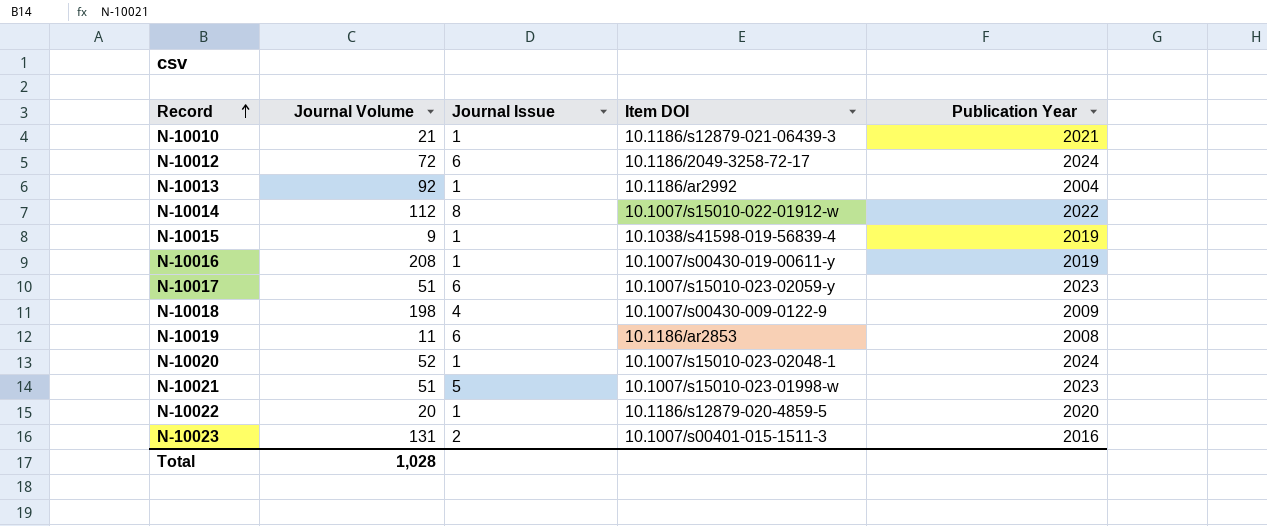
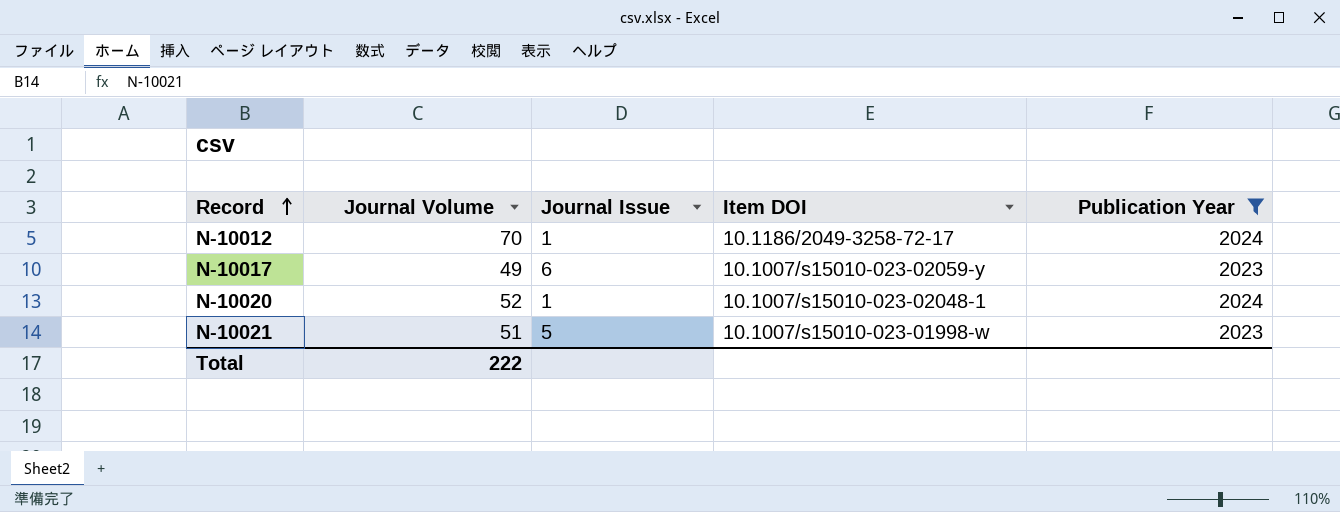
filter: none -> Publication Year >= 2023
N-10012 | Journal Volume: 72 -> 70
N-10012 | Journal Issue: 6 -> 1
N-10017 | Journal Volume: 51 -> 49
Total | Journal Volume: 1,028 -> 222

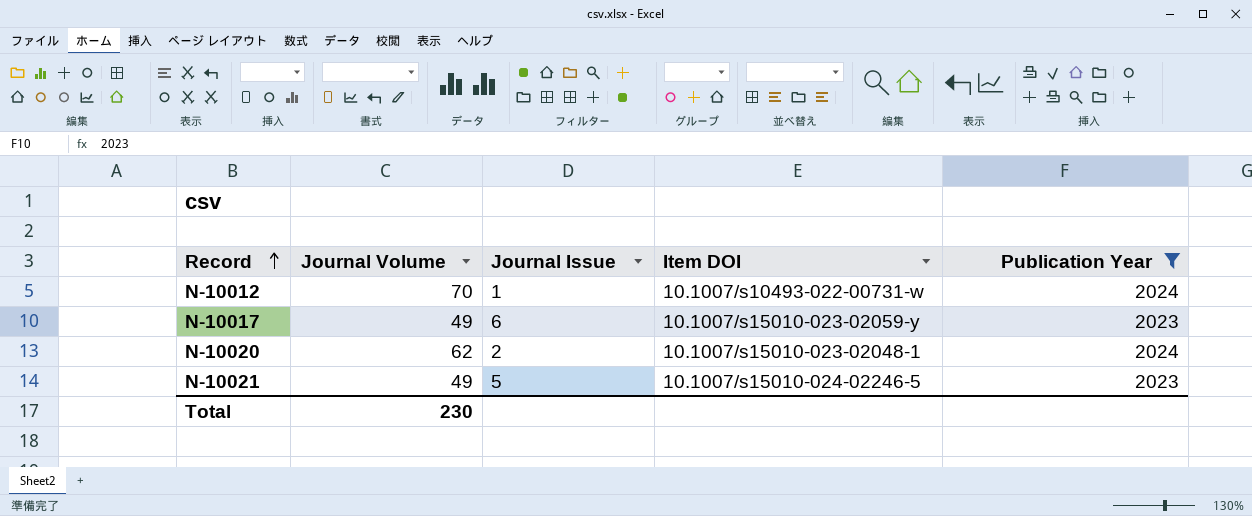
N-10012 | Item DOI: 10.1186/2049-3258-72-17 -> 10.1007/s10493-022-00731-w
N-10020 | Journal Volume: 52 -> 62
N-10020 | Journal Issue: 1 -> 2
N-10021 | Journal Volume: 51 -> 49
N-10021 | Item DOI: 10.1007/s15010-023-01998-w -> 10.1007/s15010-024-02246-5
Total | Journal Volume: 222 -> 230

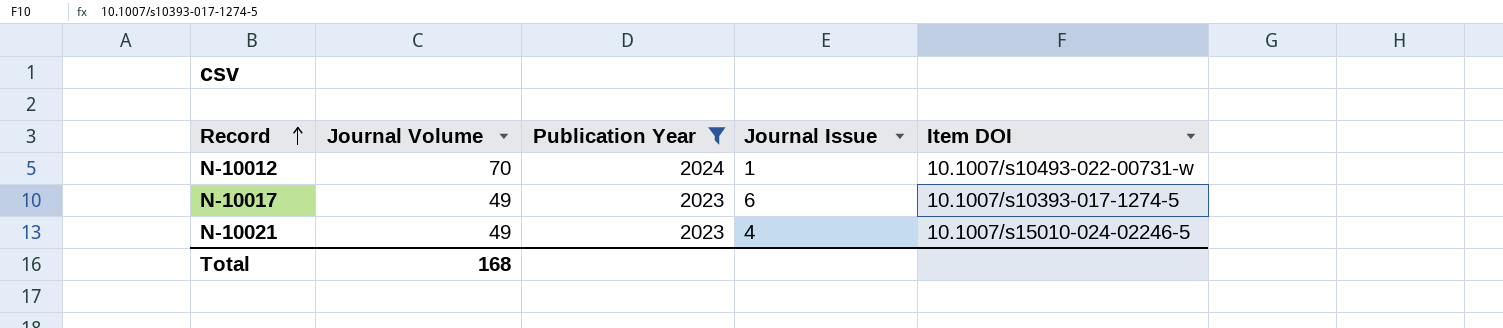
column Publication Year | position: 5 -> 3
row N-10020: 62 | 2 | 10.1007/s15010-023-02048-1 | 2024 -> none
N-10017 | Item DOI: 10.1007/s15010-023-02059-y -> 10.1007/s10393-017-1274-5
N-10021 | Journal Issue: 5 -> 4
Total | Journal Volume: 230 -> 168

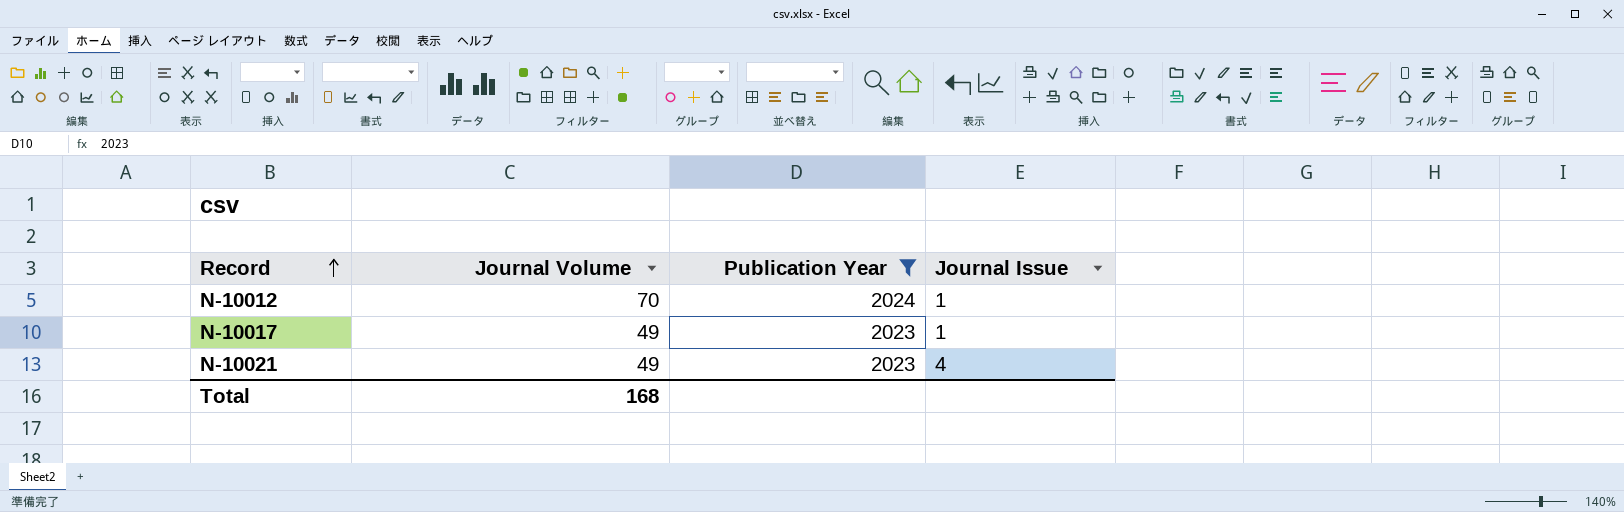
column Item DOI | position: 5 -> none
N-10017 | Journal Issue: 6 -> 1

